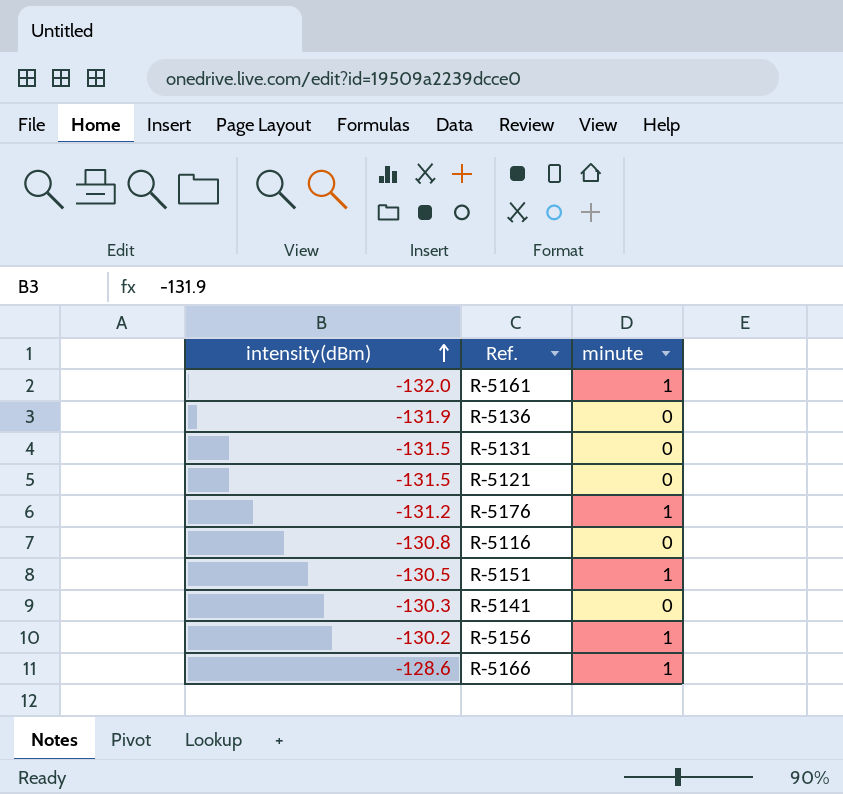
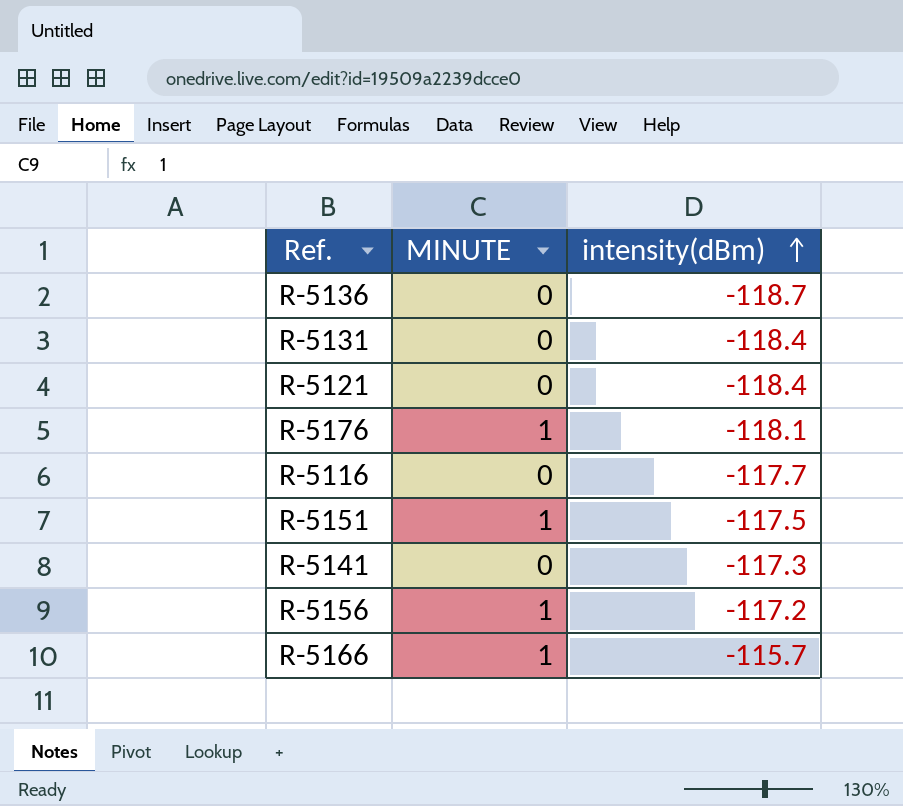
column name: minute -> MINUTE
column intensity(dBm) | position: 1 -> 3
row R-5161: -132.0 | 1 -> none
R-5136 | intensity(dBm): -131.9 -> -118.7
R-5131 | intensity(dBm): -131.5 -> -118.4
R-5121 | intensity(dBm): -131.5 -> -118.4
R-5176 | intensity(dBm): -131.2 -> -118.1
R-5116 | intensity(dBm): -130.8 -> -117.7
R-5151 | intensity(dBm): -130.5 -> -117.5
R-5141 | intensity(dBm): -130.3 -> -117.3
R-5156 | intensity(dBm): -130.2 -> -117.2
R-5166 | intensity(dBm): -128.6 -> -115.7

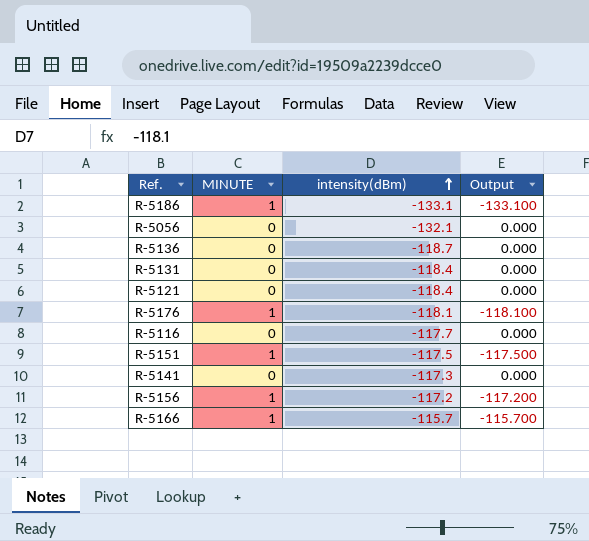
column Output | formula: none -> [MINUTE] * [intensity(dBm)]
row R-5186: none -> 1 | -133.1 | -133.100
row R-5056: none -> 0 | -132.1 | 0.000

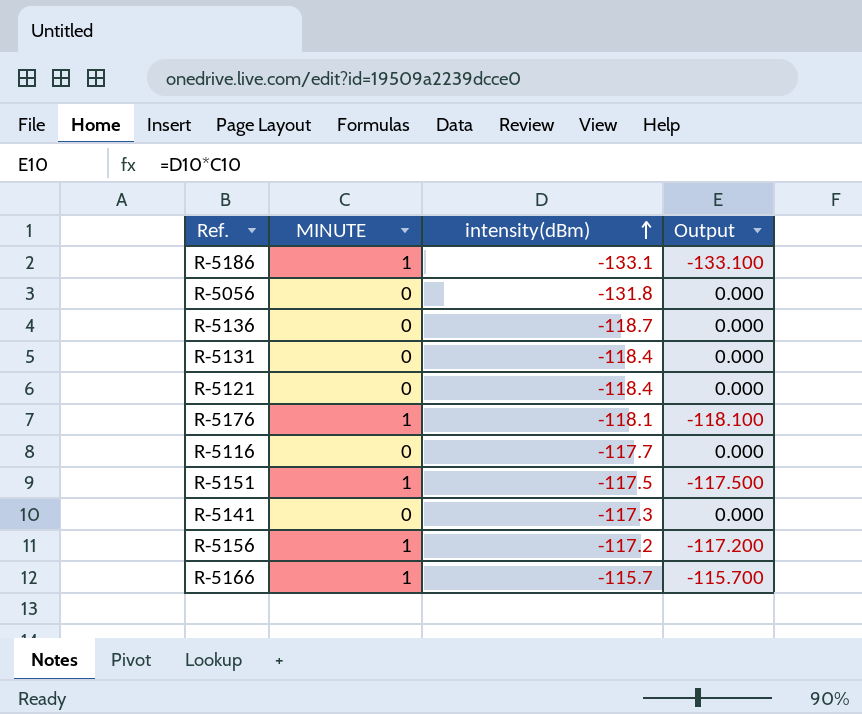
R-5056 | intensity(dBm): -132.1 -> -131.8

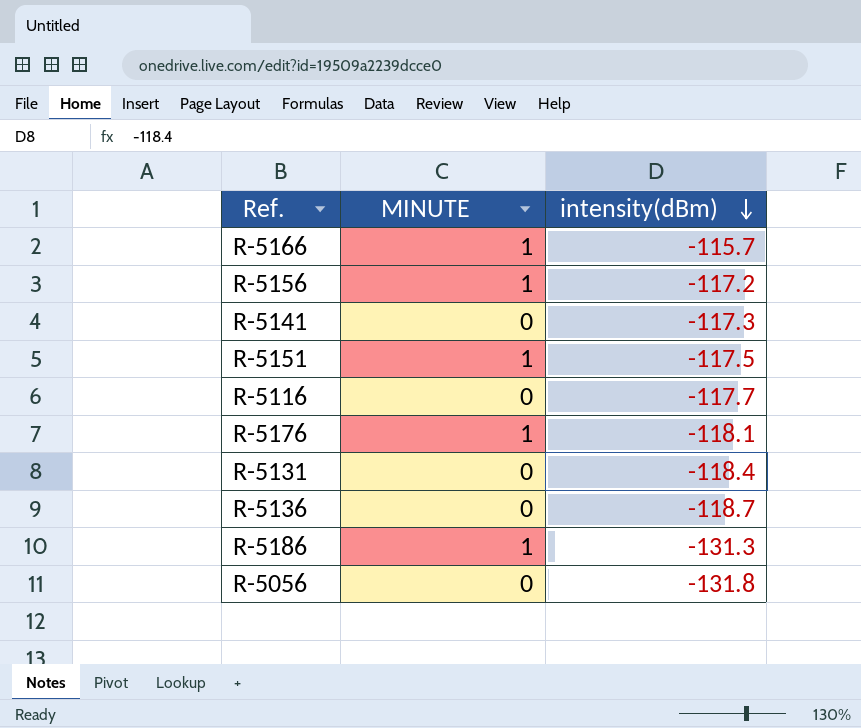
row order: intensity(dBm) ascending -> intensity(dBm) descending
column Output | formula: [MINUTE] * [intensity(dBm)] -> none
row R-5121: 0 | -118.4 | 0.000 -> none
R-5186 | intensity(dBm): -133.1 -> -131.3

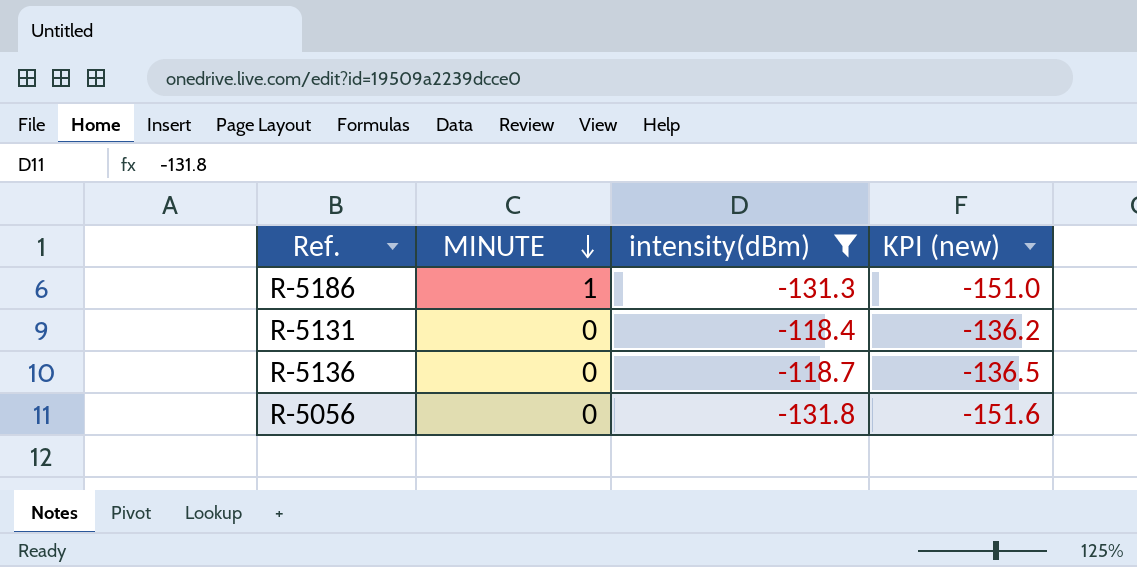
filter: none -> intensity(dBm) <= -118.4
row order: intensity(dBm) descending -> MINUTE descending
column KPI (new) | formula: none -> [intensity(dBm)] * 1.15

